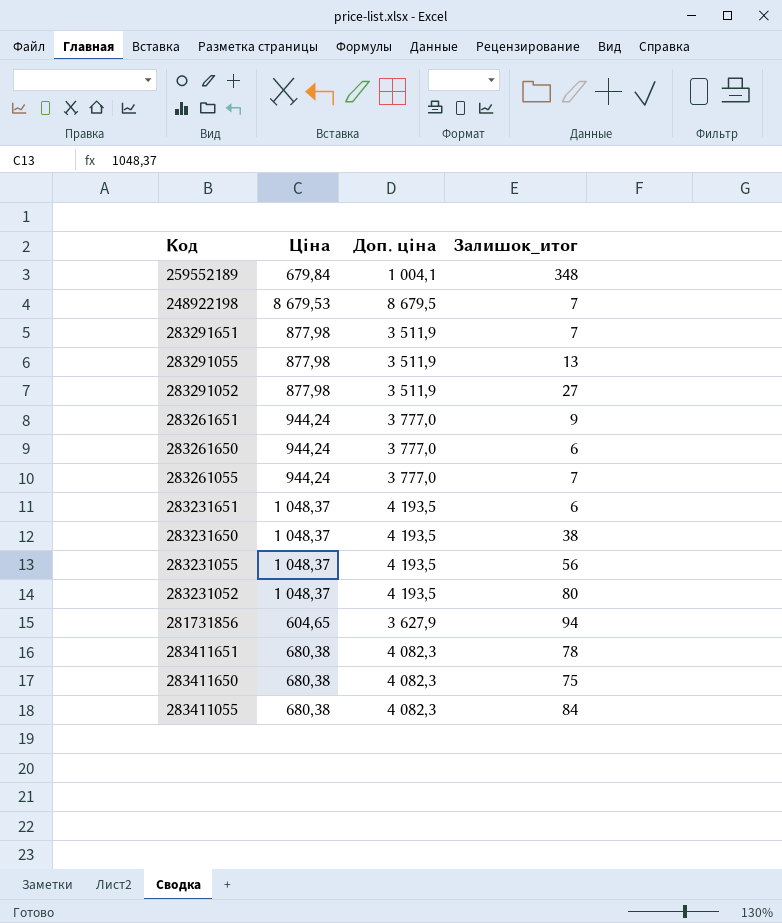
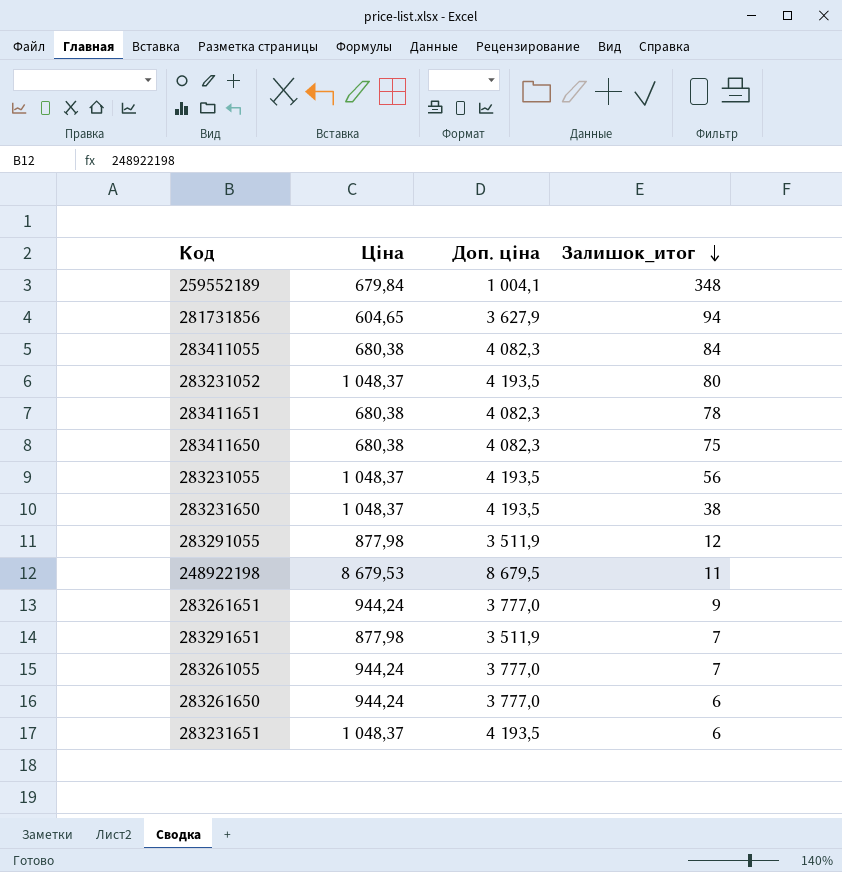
row order: none -> Залишок_итог descending
row 283291052: 877,98 | 3 511,9 | 27 -> none
283291055 | Залишок_итог: 13 -> 12
248922198 | Залишок_итог: 7 -> 11

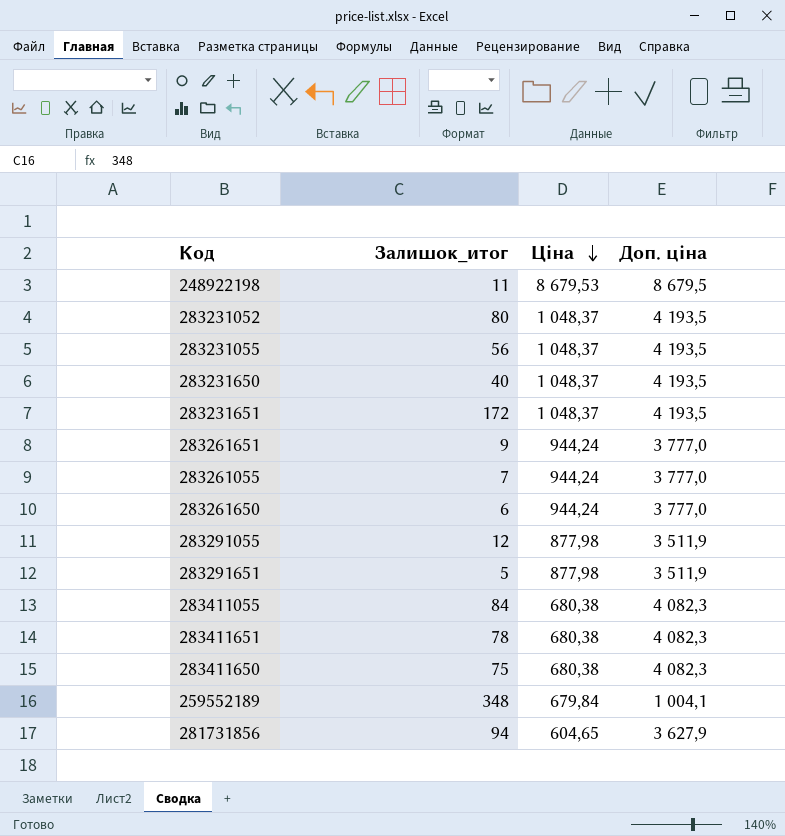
row order: Залишок_итог descending -> Ціна descending
column Залишок_итог | position: 4 -> 2
283231650 | Залишок_итог: 38 -> 40
283231651 | Залишок_итог: 6 -> 172
283291651 | Залишок_итог: 7 -> 5

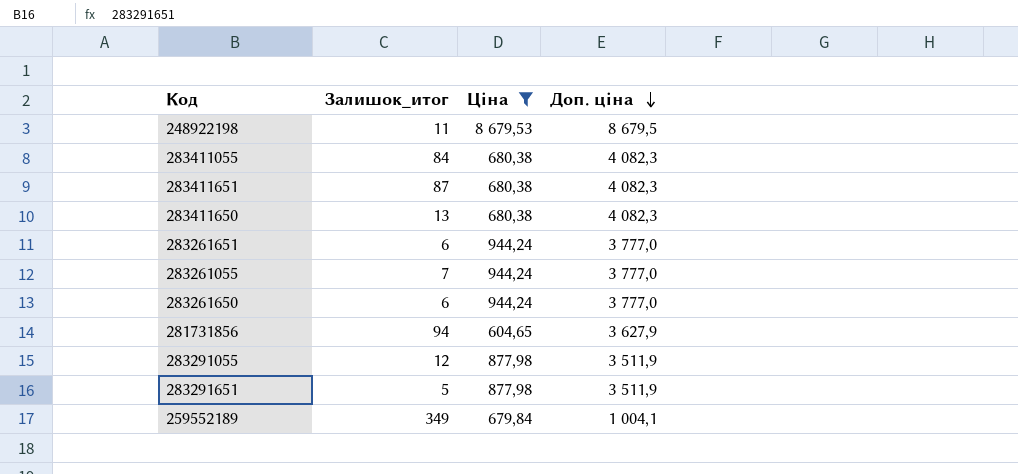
filter: none -> Ціна != 1 048,37
row order: Ціна descending -> Доп. ціна descending
283411651 | Залишок_итог: 78 -> 87
283411650 | Залишок_итог: 75 -> 13
283261651 | Залишок_итог: 9 -> 6
259552189 | Залишок_итог: 348 -> 349

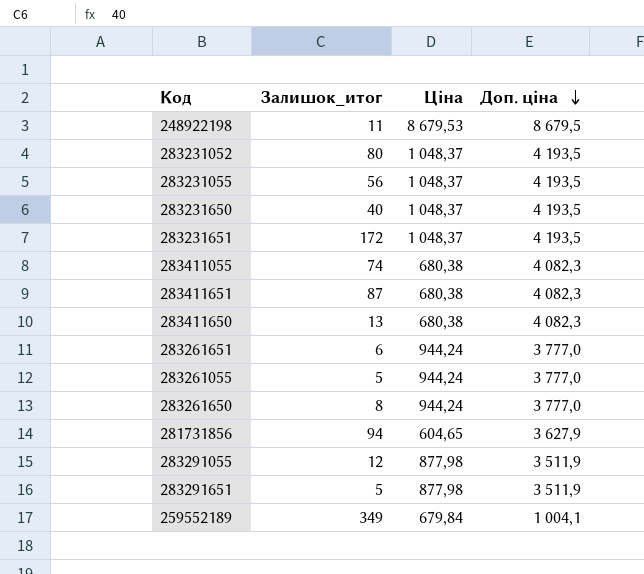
filter: Ціна != 1 048,37 -> none
283411055 | Залишок_итог: 84 -> 74
283261055 | Залишок_итог: 7 -> 5
283261650 | Залишок_итог: 6 -> 8

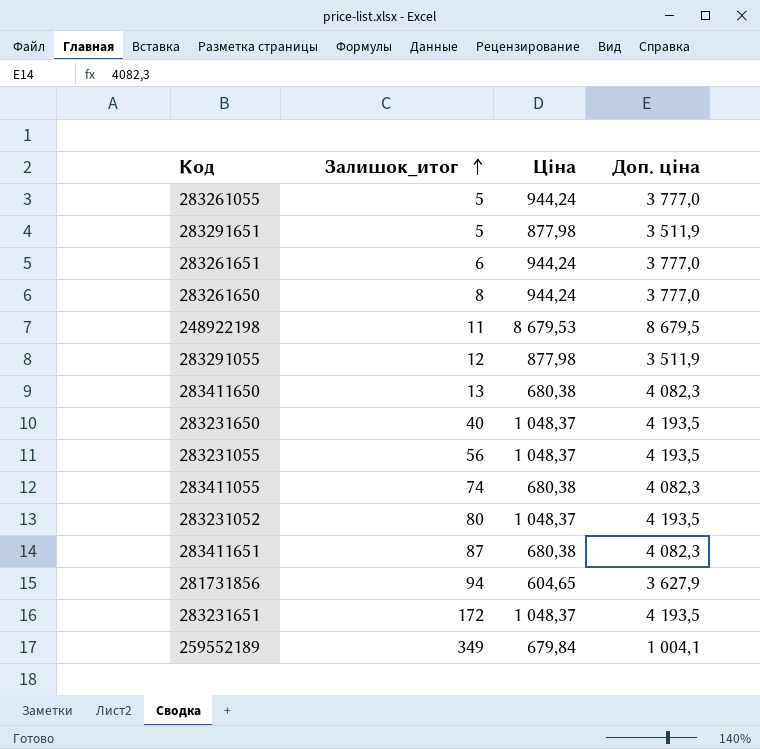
row order: Доп. ціна descending -> Залишок_итог ascending

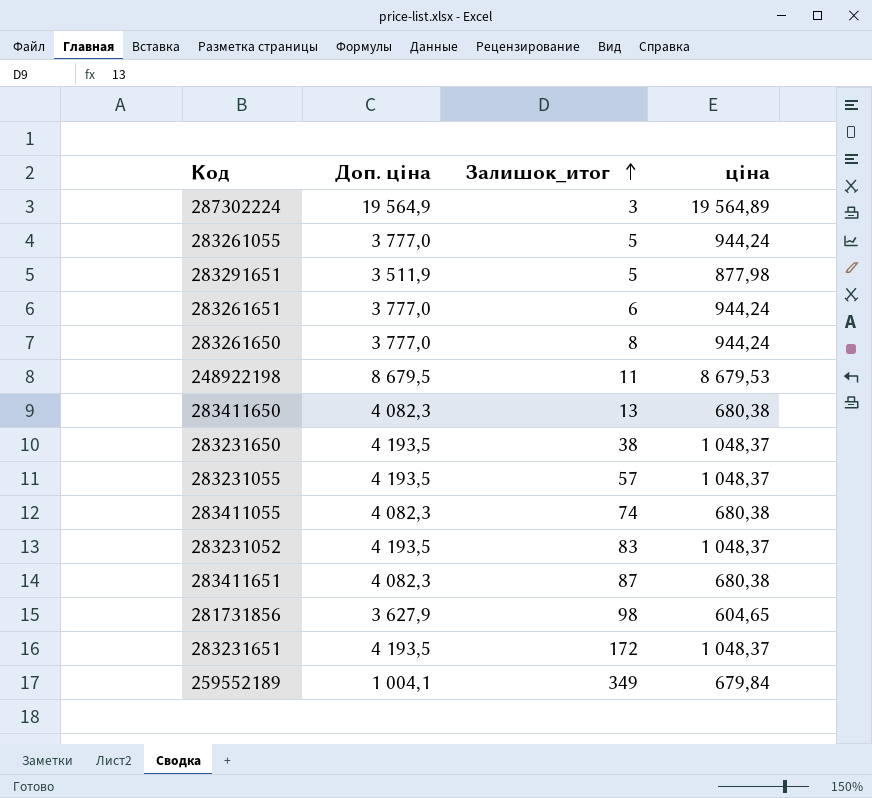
column Доп. ціна | position: 4 -> 2
column name: Ціна -> ціна
row 283291055: 12 | 877,98 | 3 511,9 -> none
row 287302224: none -> 19 564,9 | 3 | 19 564,89
283231650 | Залишок_итог: 40 -> 38
283231055 | Залишок_итог: 56 -> 57
283231052 | Залишок_итог: 80 -> 83
281731856 | Залишок_итог: 94 -> 98

